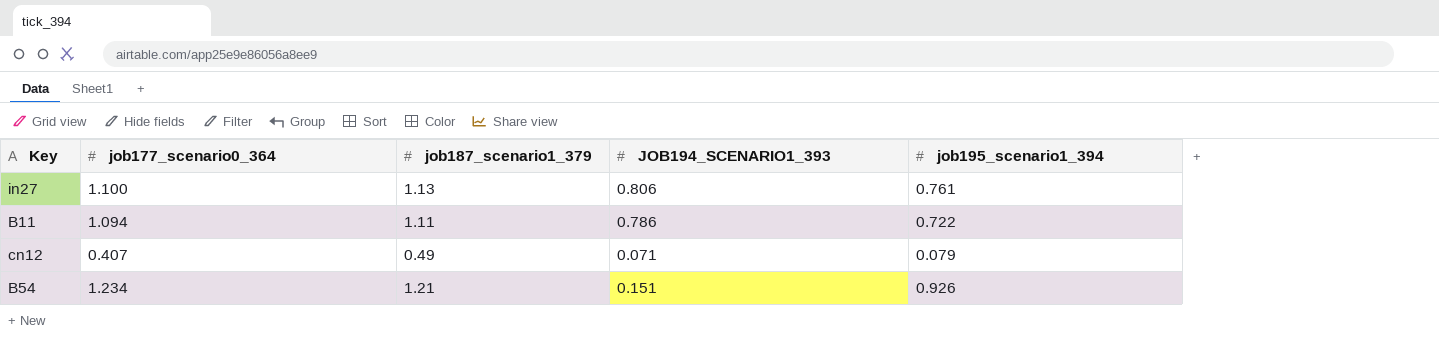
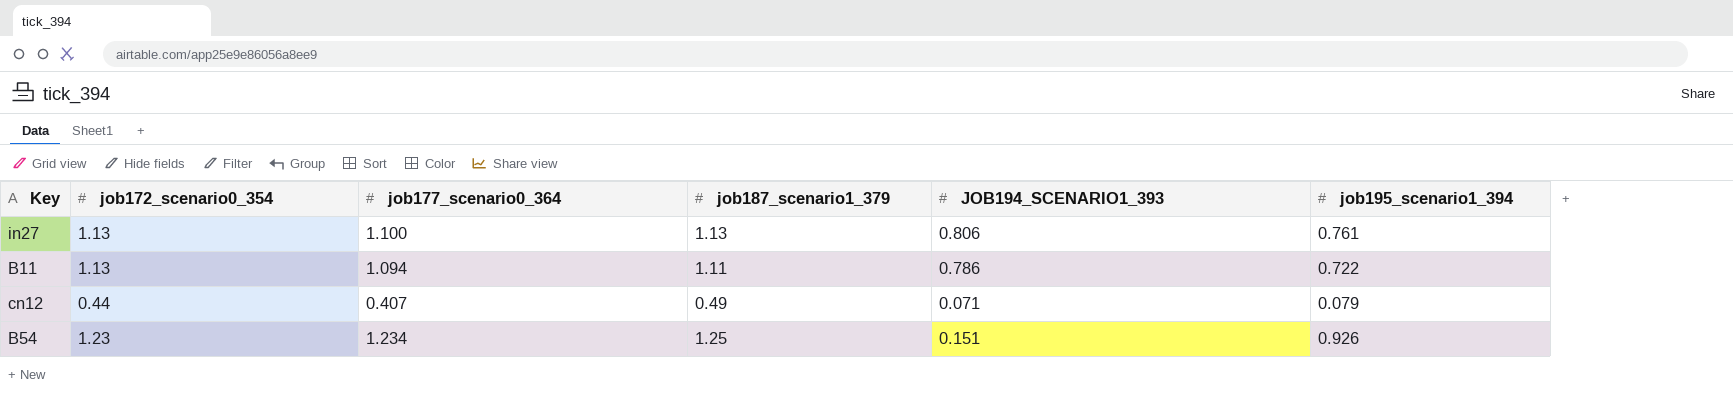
column job172_scenario0_354 | position: none -> 2
B54 | job187_scenario1_379: 1.21 -> 1.25

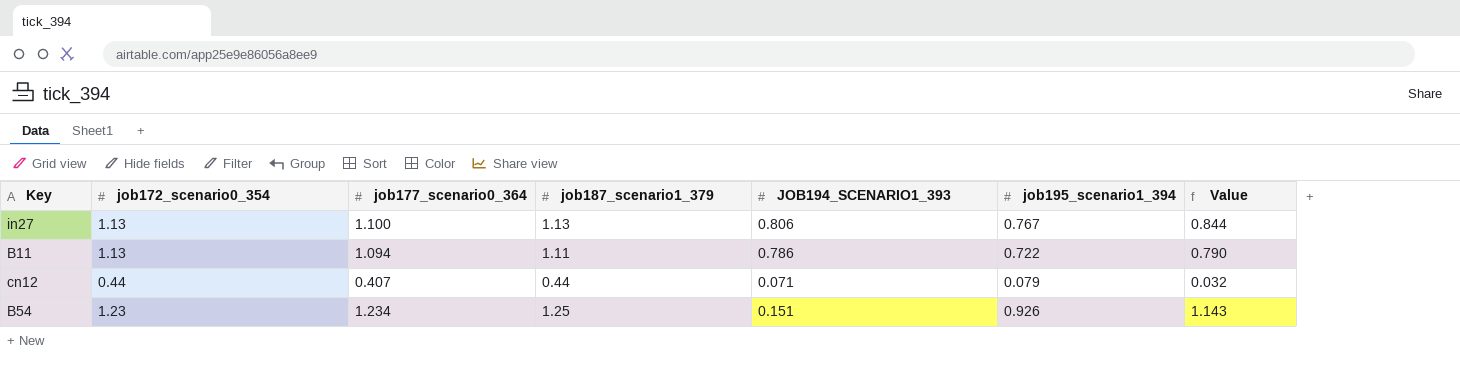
column Value | formula: none -> [job177_scenario0_364] * [job195_scenario1_394]
in27 | job195_scenario1_394: 0.761 -> 0.767
cn12 | job187_scenario1_379: 0.49 -> 0.44

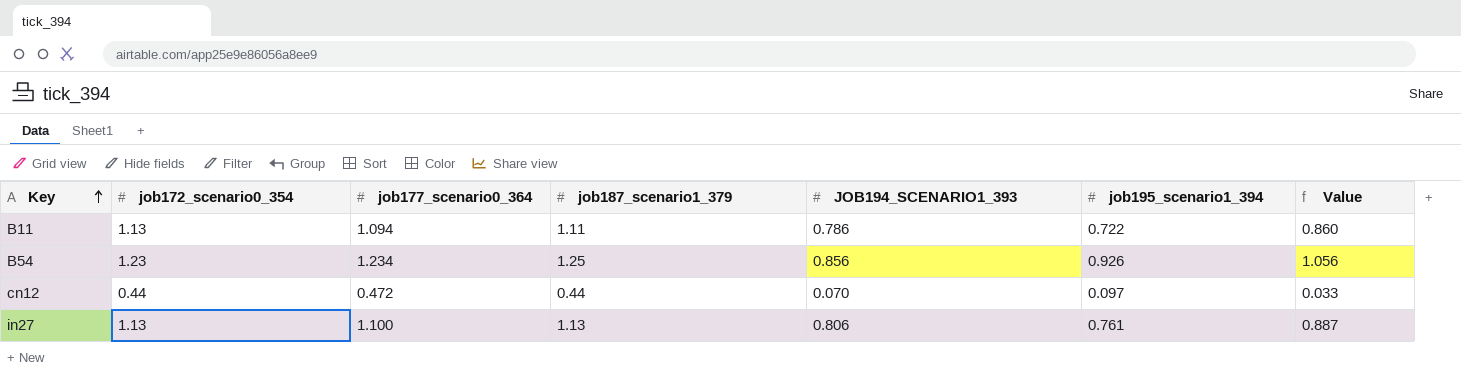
row order: none -> Key ascending
column Value | formula: [job177_scenario0_364] * [job195_scenario1_394] -> [job177_scenario0_364] * [JOB194_SCENARIO1_393]
B54 | JOB194_SCENARIO1_393: 0.151 -> 0.856
cn12 | job177_scenario0_364: 0.407 -> 0.472
cn12 | JOB194_SCENARIO1_393: 0.071 -> 0.070
cn12 | job195_scenario1_394: 0.079 -> 0.097
in27 | job195_scenario1_394: 0.767 -> 0.761

